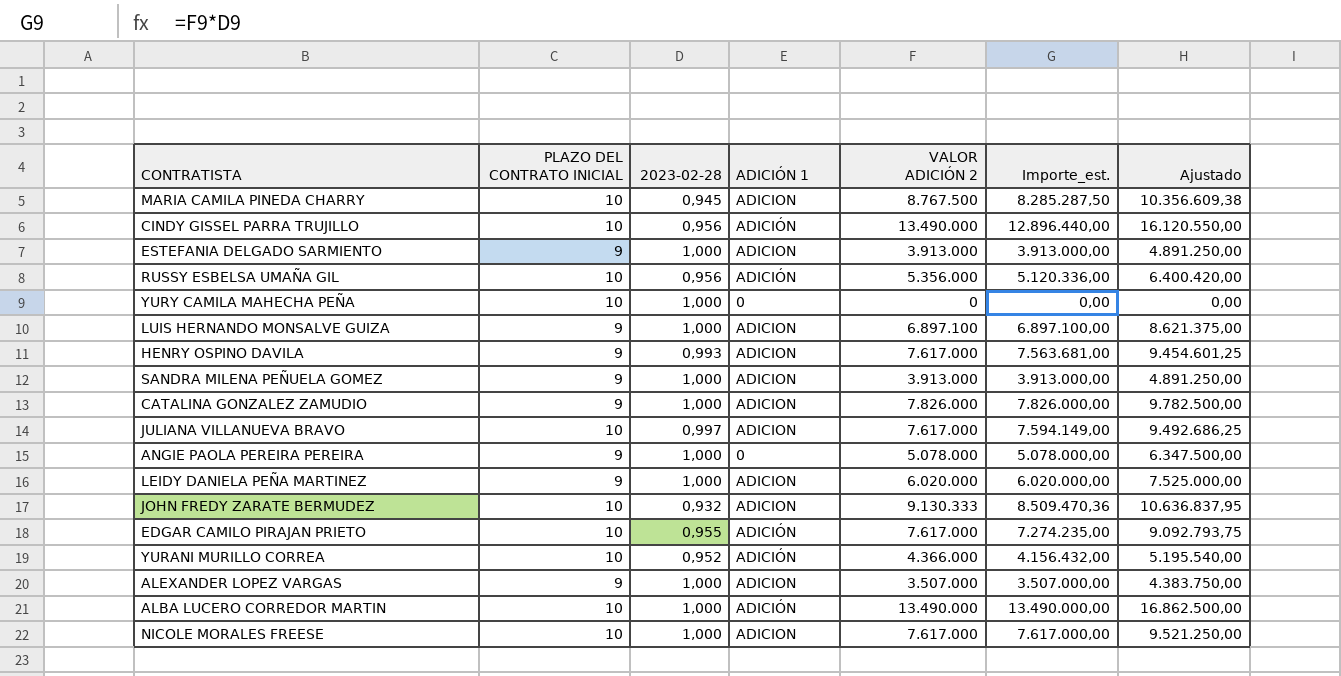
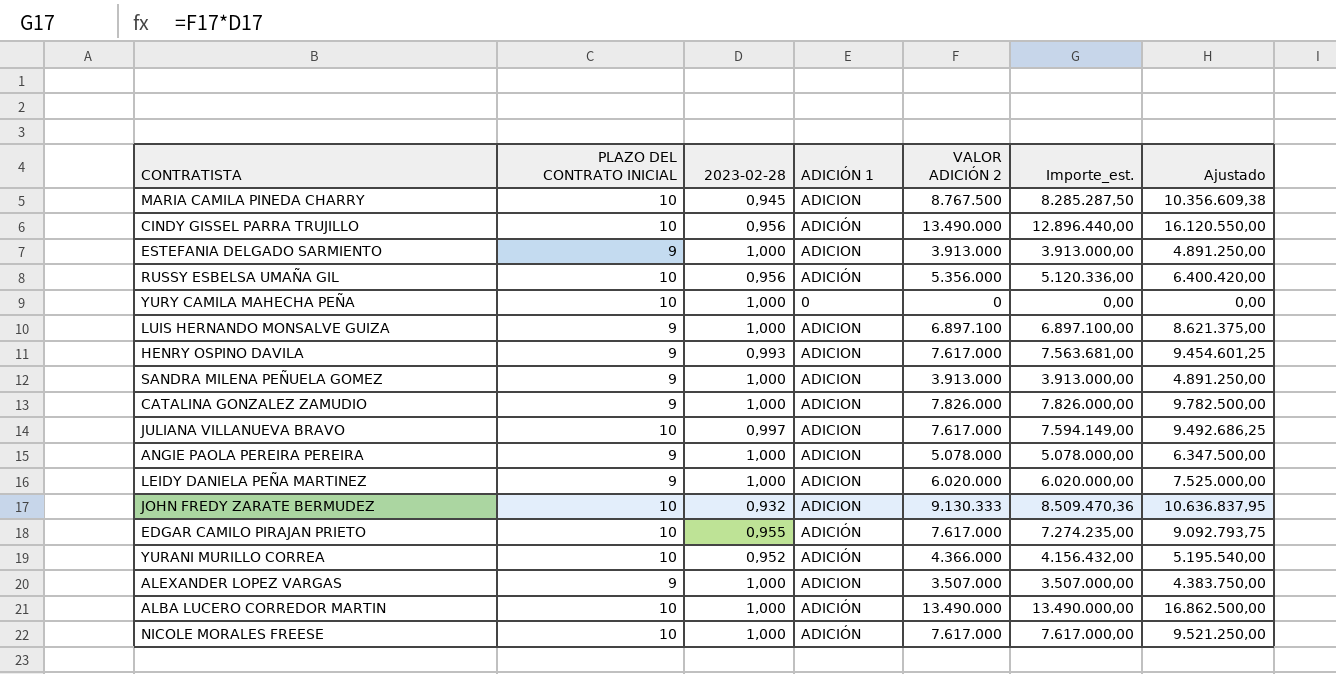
ANGIE PAOLA PEREIRA PEREIRA | ADICIÓN 1: 0 -> ADICION
NICOLE MORALES FREESE | ADICIÓN 1: ADICION -> ADICIÓN

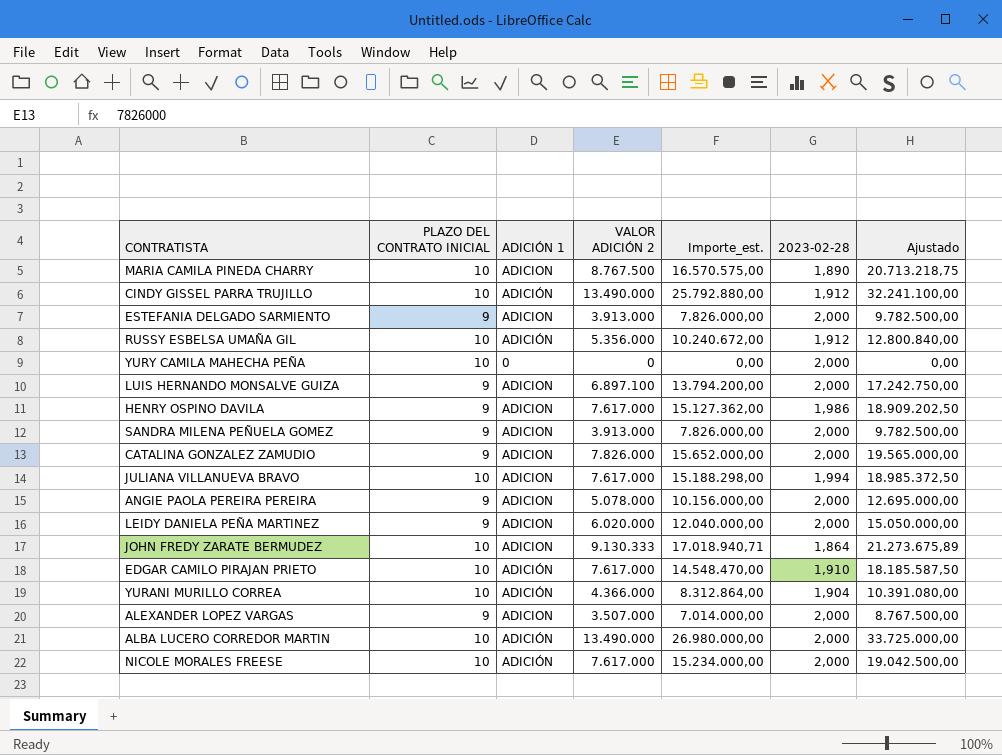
column 2023-02-28 | position: 3 -> 6
MARIA CAMILA PINEDA CHARRY | Importe_est.: 8.285.287,50 -> 16.570.575,00
MARIA CAMILA PINEDA CHARRY | 2023-02-28: 0,945 -> 1,890
MARIA CAMILA PINEDA CHARRY | Ajustado: 10.356.609,38 -> 20.713.218,75
CINDY GISSEL PARRA TRUJILLO | Importe_est.: 12.896.440,00 -> 25.792.880,00
CINDY GISSEL PARRA TRUJILLO | 2023-02-28: 0,956 -> 1,912
CINDY GISSEL PARRA TRUJILLO | Ajustado: 16.120.550,00 -> 32.241.100,00
ESTEFANIA DELGADO SARMIENTO | Importe_est.: 3.913.000,00 -> 7.826.000,00
ESTEFANIA DELGADO SARMIENTO | 2023-02-28: 1,000 -> 2,000
ESTEFANIA DELGADO SARMIENTO | Ajustado: 4.891.250,00 -> 9.782.500,00
RUSSY ESBELSA UMAÑA GIL | Importe_est.: 5.120.336,00 -> 10.240.672,00
RUSSY ESBELSA UMAÑA GIL | 2023-02-28: 0,956 -> 1,912
RUSSY ESBELSA UMAÑA GIL | Ajustado: 6.400.420,00 -> 12.800.840,00
YURY CAMILA MAHECHA PEÑA | 2023-02-28: 1,000 -> 2,000
LUIS HERNANDO MONSALVE GUIZA | Importe_est.: 6.897.100,00 -> 13.794.200,00
LUIS HERNANDO MONSALVE GUIZA | 2023-02-28: 1,000 -> 2,000
LUIS HERNANDO MONSALVE GUIZA | Ajustado: 8.621.375,00 -> 17.242.750,00
HENRY OSPINO DAVILA | Importe_est.: 7.563.681,00 -> 15.127.362,00
HENRY OSPINO DAVILA | 2023-02-28: 0,993 -> 1,986
HENRY OSPINO DAVILA | Ajustado: 9.454.601,25 -> 18.909.202,50
SANDRA MILENA PEÑUELA GOMEZ | Importe_est.: 3.913.000,00 -> 7.826.000,00
SANDRA MILENA PEÑUELA GOMEZ | 2023-02-28: 1,000 -> 2,000
SANDRA MILENA PEÑUELA GOMEZ | Ajustado: 4.891.250,00 -> 9.782.500,00
CATALINA GONZALEZ ZAMUDIO | Importe_est.: 7.826.000,00 -> 15.652.000,00
CATALINA GONZALEZ ZAMUDIO | 2023-02-28: 1,000 -> 2,000
CATALINA GONZALEZ ZAMUDIO | Ajustado: 9.782.500,00 -> 19.565.000,00
JULIANA VILLANUEVA BRAVO | Importe_est.: 7.594.149,00 -> 15.188.298,00
JULIANA VILLANUEVA BRAVO | 2023-02-28: 0,997 -> 1,994
JULIANA VILLANUEVA BRAVO | Ajustado: 9.492.686,25 -> 18.985.372,50
ANGIE PAOLA PEREIRA PEREIRA | Importe_est.: 5.078.000,00 -> 10.156.000,00
ANGIE PAOLA PEREIRA PEREIRA | 2023-02-28: 1,000 -> 2,000
ANGIE PAOLA PEREIRA PEREIRA | Ajustado: 6.347.500,00 -> 12.695.000,00
LEIDY DANIELA PEÑA MARTINEZ | Importe_est.: 6.020.000,00 -> 12.040.000,00
LEIDY DANIELA PEÑA MARTINEZ | 2023-02-28: 1,000 -> 2,000
LEIDY DANIELA PEÑA MARTINEZ | Ajustado: 7.525.000,00 -> 15.050.000,00
JOHN FREDY ZARATE BERMUDEZ | Importe_est.: 8.509.470,36 -> 17.018.940,71
JOHN FREDY ZARATE BERMUDEZ | 2023-02-28: 0,932 -> 1,864
JOHN FREDY ZARATE BERMUDEZ | Ajustado: 10.636.837,95 -> 21.273.675,89
EDGAR CAMILO PIRAJAN PRIETO | Importe_est.: 7.274.235,00 -> 14.548.470,00
EDGAR CAMILO PIRAJAN PRIETO | 2023-02-28: 0,955 -> 1,910
EDGAR CAMILO PIRAJAN PRIETO | Ajustado: 9.092.793,75 -> 18.185.587,50
YURANI MURILLO CORREA | Importe_est.: 4.156.432,00 -> 8.312.864,00
YURANI MURILLO CORREA | 2023-02-28: 0,952 -> 1,904
YURANI MURILLO CORREA | Ajustado: 5.195.540,00 -> 10.391.080,00
ALEXANDER LOPEZ VARGAS | Importe_est.: 3.507.000,00 -> 7.014.000,00
ALEXANDER LOPEZ VARGAS | 2023-02-28: 1,000 -> 2,000
ALEXANDER LOPEZ VARGAS | Ajustado: 4.383.750,00 -> 8.767.500,00
ALBA LUCERO CORREDOR MARTIN | Importe_est.: 13.490.000,00 -> 26.980.000,00
ALBA LUCERO CORREDOR MARTIN | 2023-02-28: 1,000 -> 2,000
ALBA LUCERO CORREDOR MARTIN | Ajustado: 16.862.500,00 -> 33.725.000,00
NICOLE MORALES FREESE | Importe_est.: 7.617.000,00 -> 15.234.000,00
NICOLE MORALES FREESE | 2023-02-28: 1,000 -> 2,000
NICOLE MORALES FREESE | Ajustado: 9.521.250,00 -> 19.042.500,00

